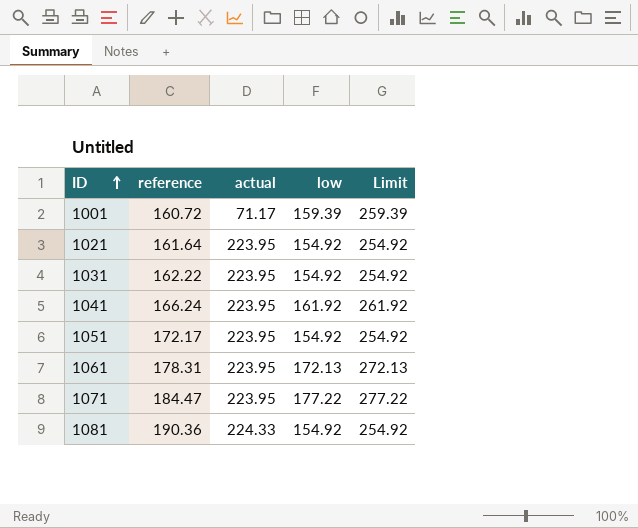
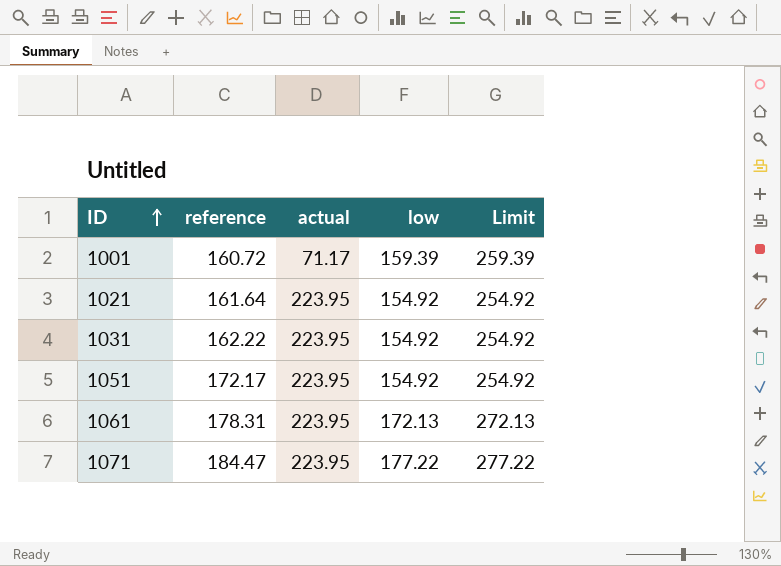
row 1041: 166.24 | 223.95 | 161.92 | 261.92 -> none
row 1081: 190.36 | 224.33 | 154.92 | 254.92 -> none

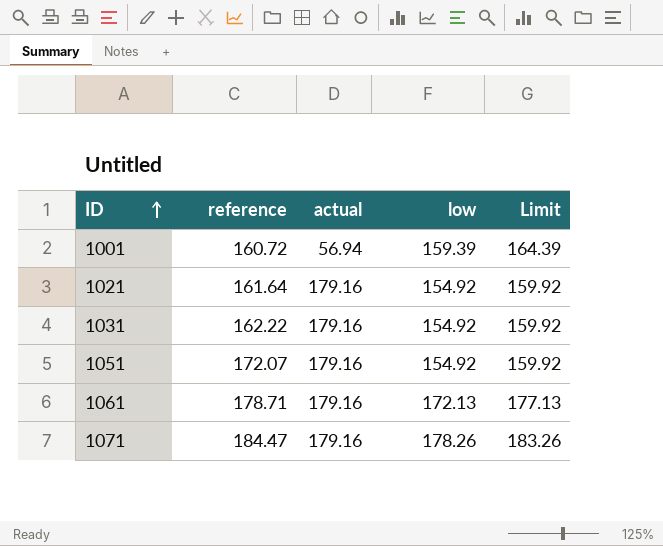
column Limit | formula: [low] + 100 -> [low] + 5
1001 | actual: 71.17 -> 56.94
1021 | actual: 223.95 -> 179.16
1031 | actual: 223.95 -> 179.16
1051 | reference: 172.17 -> 172.07
1051 | actual: 223.95 -> 179.16
1061 | reference: 178.31 -> 178.71
1061 | actual: 223.95 -> 179.16
1071 | actual: 223.95 -> 179.16
1071 | low: 177.22 -> 178.26

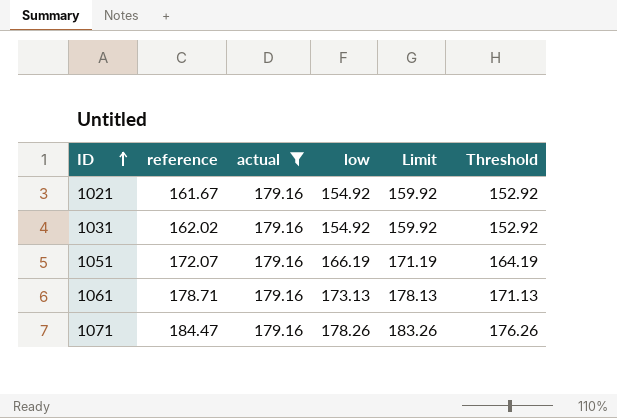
filter: none -> actual = 179.16
column Threshold | formula: none -> [low] - 2
1021 | reference: 161.64 -> 161.67
1031 | reference: 162.22 -> 162.02
1051 | low: 154.92 -> 166.19
1051 | Limit: 159.92 -> 171.19
1061 | low: 172.13 -> 173.13
1061 | Limit: 177.13 -> 178.13

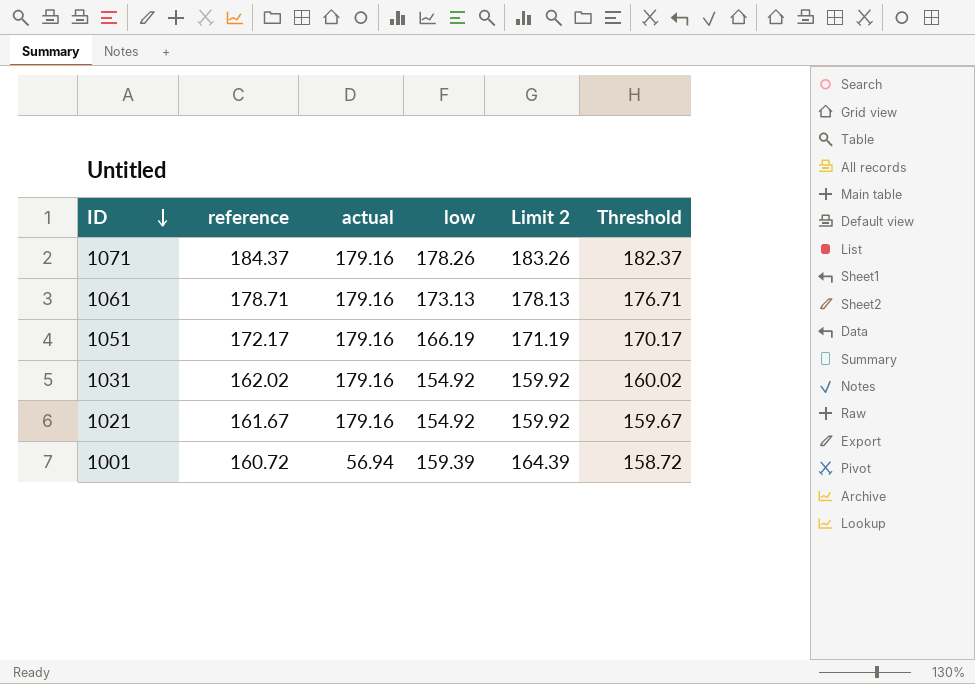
filter: actual = 179.16 -> none
row order: ID ascending -> ID descending
column name: Limit -> Limit 2
column Threshold | formula: [low] - 2 -> [reference] - 2
1071 | reference: 184.47 -> 184.37
1051 | reference: 172.07 -> 172.17

